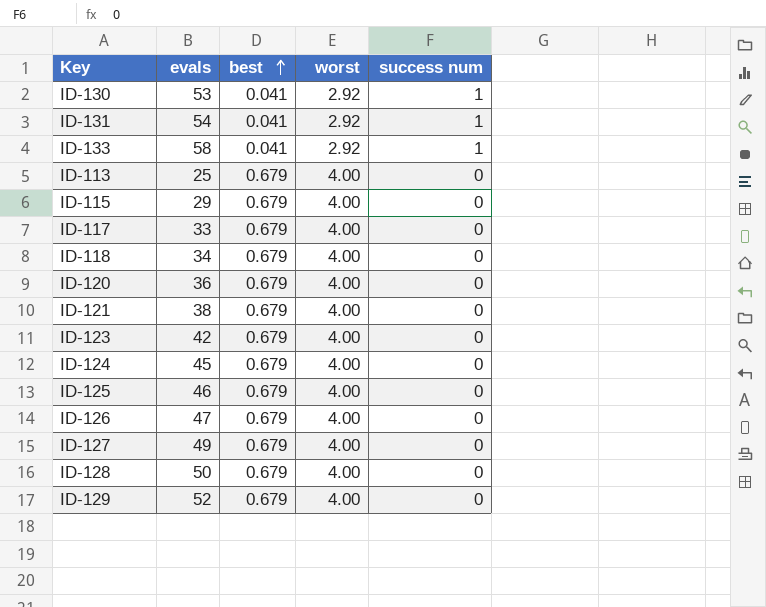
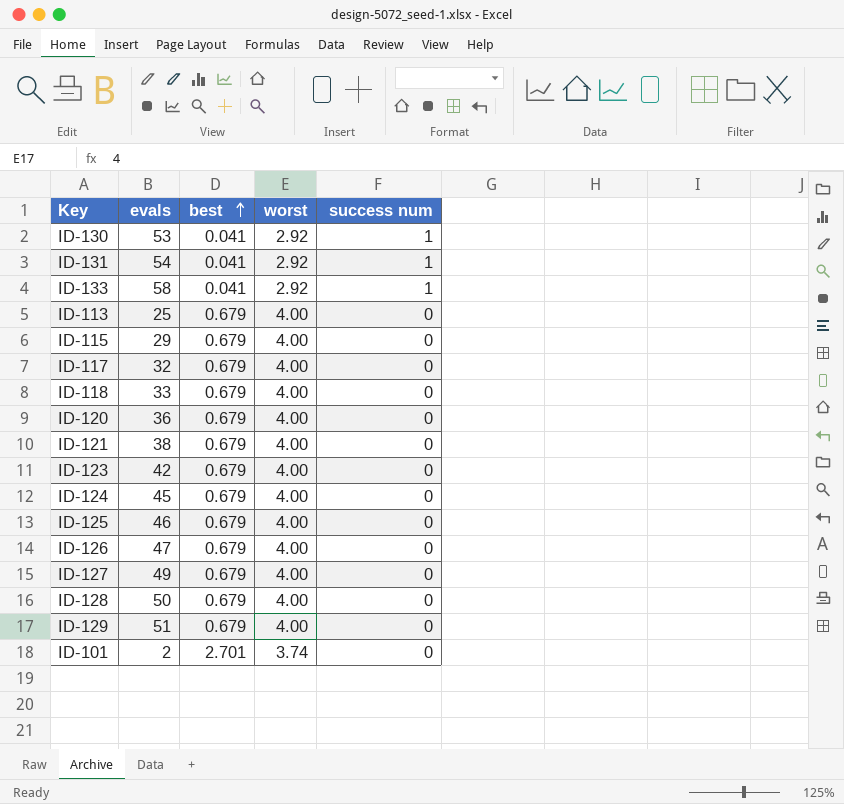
ID-117 | evals: 33 -> 32
ID-118 | evals: 34 -> 33
ID-129 | evals: 52 -> 51
row ID-101: none -> 2 | 2.701 | 3.74 | 0

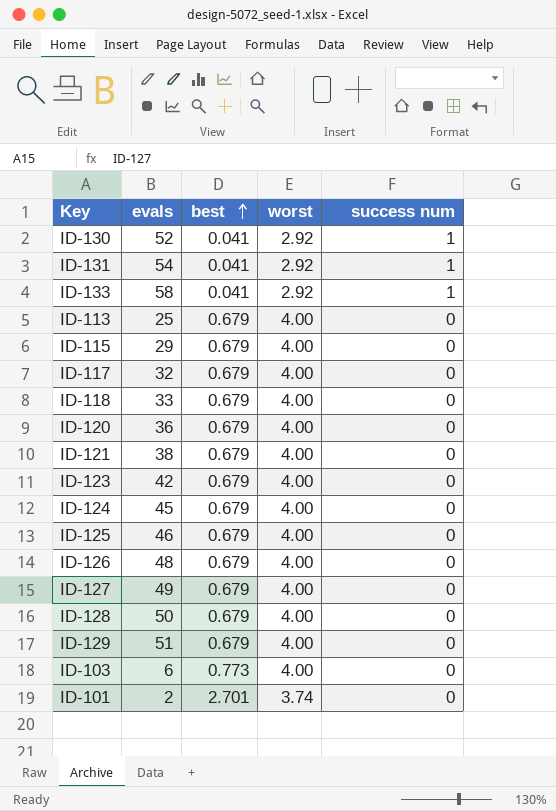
ID-130 | evals: 53 -> 52
ID-126 | evals: 47 -> 48
row ID-103: none -> 6 | 0.773 | 4.00 | 0

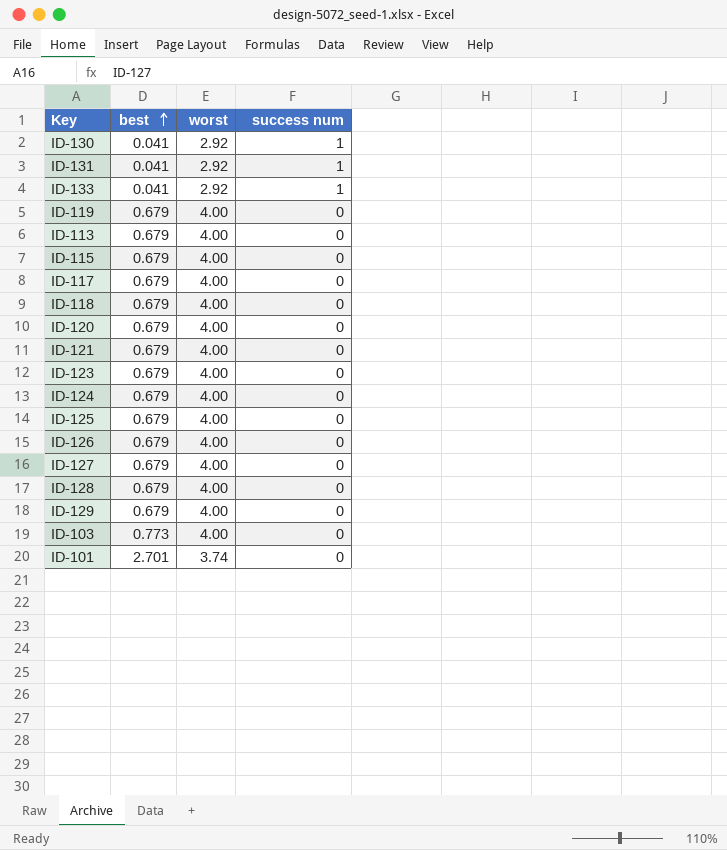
column evals | position: 2 -> none
row ID-119: none -> 0.679 | 4.00 | 0

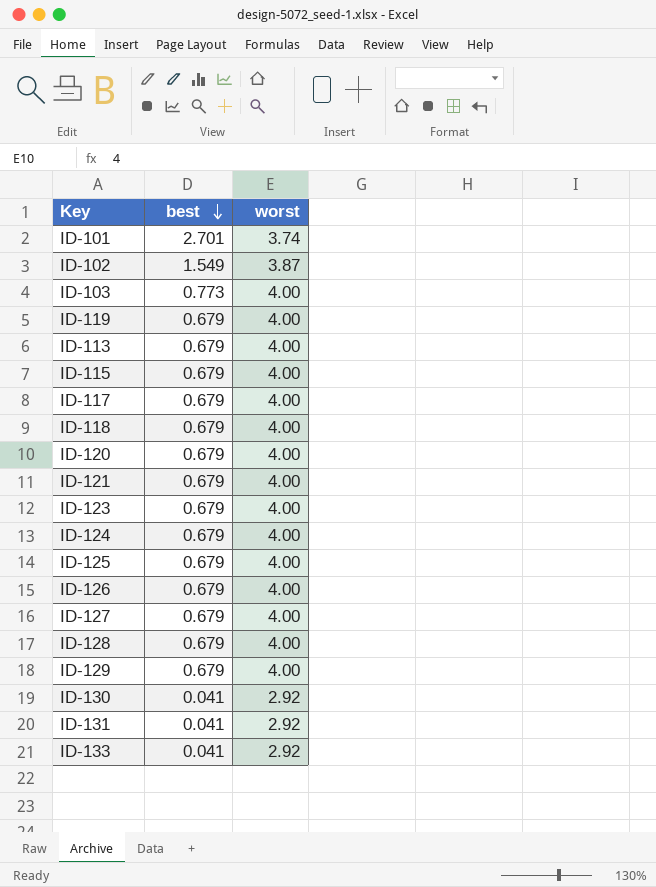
row order: best ascending -> best descending
column success num | position: 4 -> none
row ID-102: none -> 1.549 | 3.87

